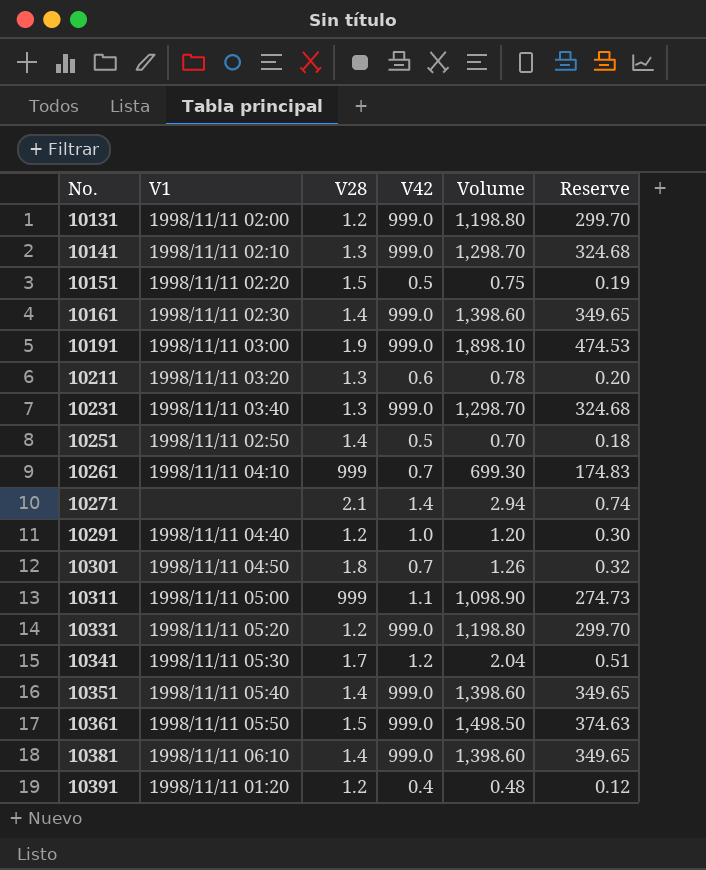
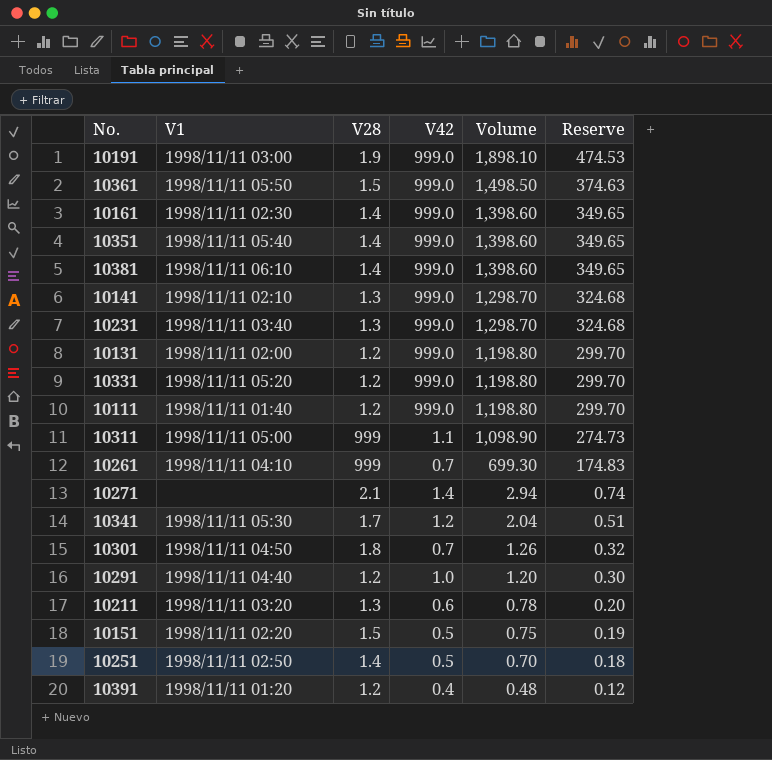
row order: No. ascending -> Volume descending
row 10111: none -> 1998/11/11 01:40 | 1.2 | 999.0 | 1,198.80 | 299.70

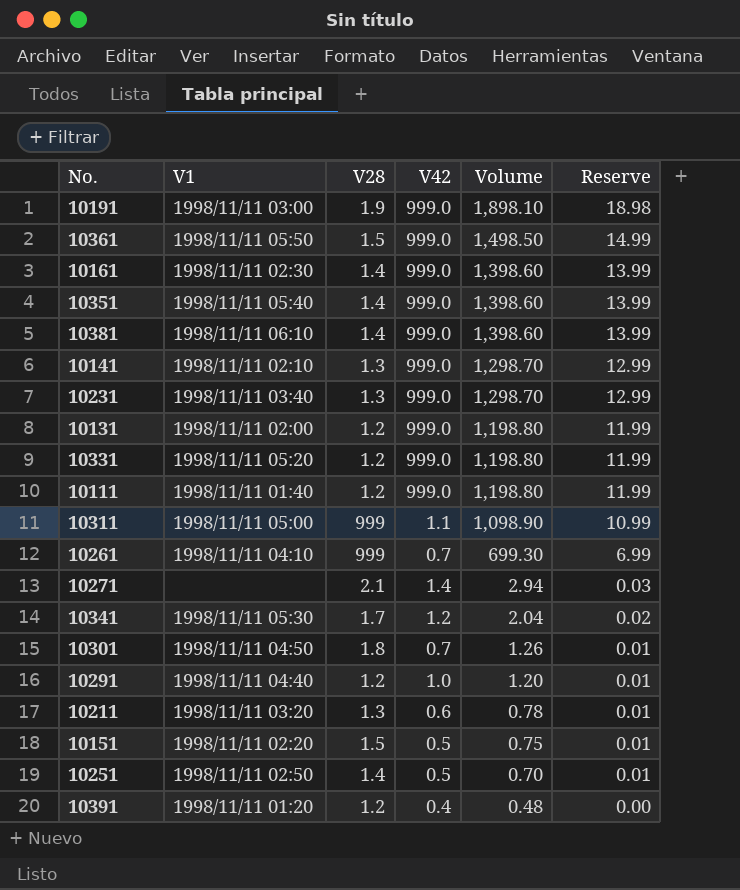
column Reserve | formula: [Volume] * 0.25 -> [Volume] * 0.01

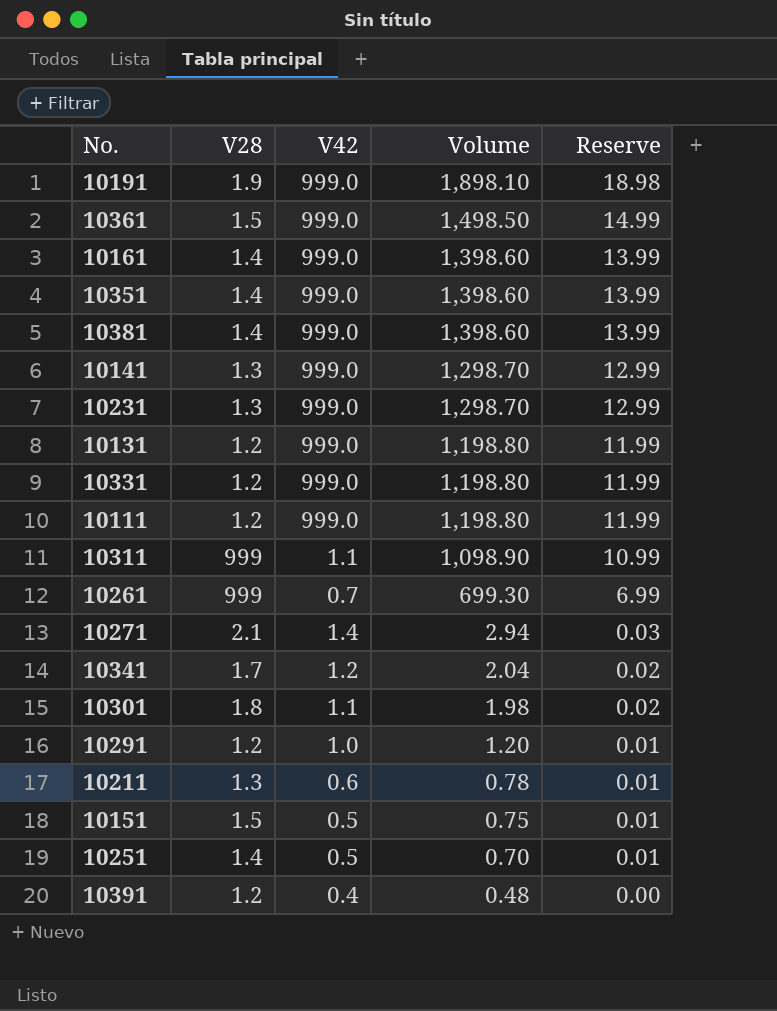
column V1 | position: 2 -> none
10301 | V42: 0.7 -> 1.1
10301 | Volume: 1.26 -> 1.98
10301 | Reserve: 0.01 -> 0.02

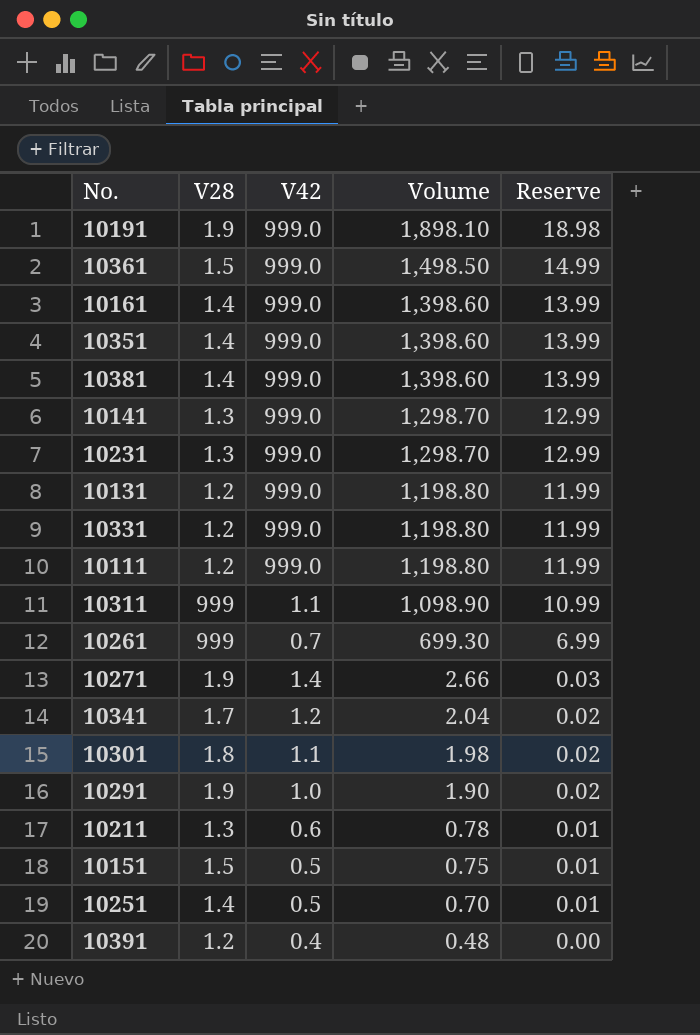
10271 | V28: 2.1 -> 1.9
10271 | Volume: 2.94 -> 2.66
10291 | V28: 1.2 -> 1.9
10291 | Volume: 1.20 -> 1.90
10291 | Reserve: 0.01 -> 0.02

